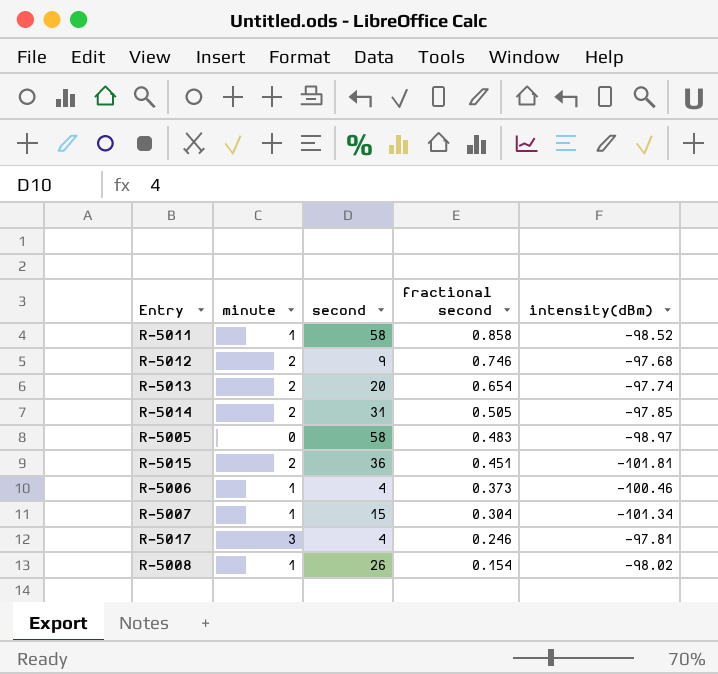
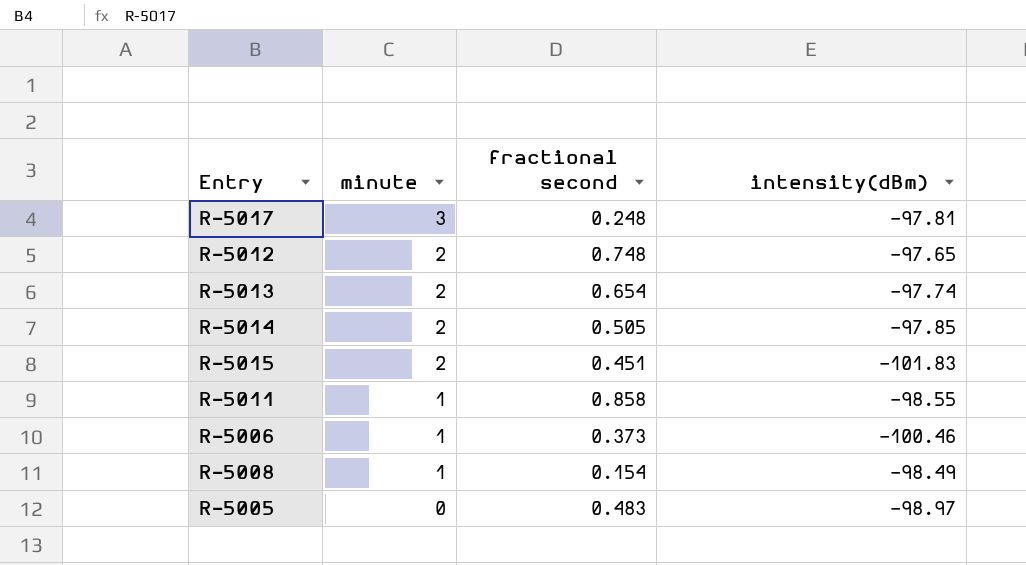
row order: fractional second descending -> minute descending
column second | position: 3 -> none
row R-5007: 1 | 15 | 0.304 | -101.34 -> none
R-5017 | fractional second: 0.246 -> 0.248
R-5012 | fractional second: 0.746 -> 0.748
R-5012 | intensity(dBm): -97.68 -> -97.65
R-5015 | intensity(dBm): -101.81 -> -101.83
R-5011 | intensity(dBm): -98.52 -> -98.55
R-5008 | intensity(dBm): -98.02 -> -98.49

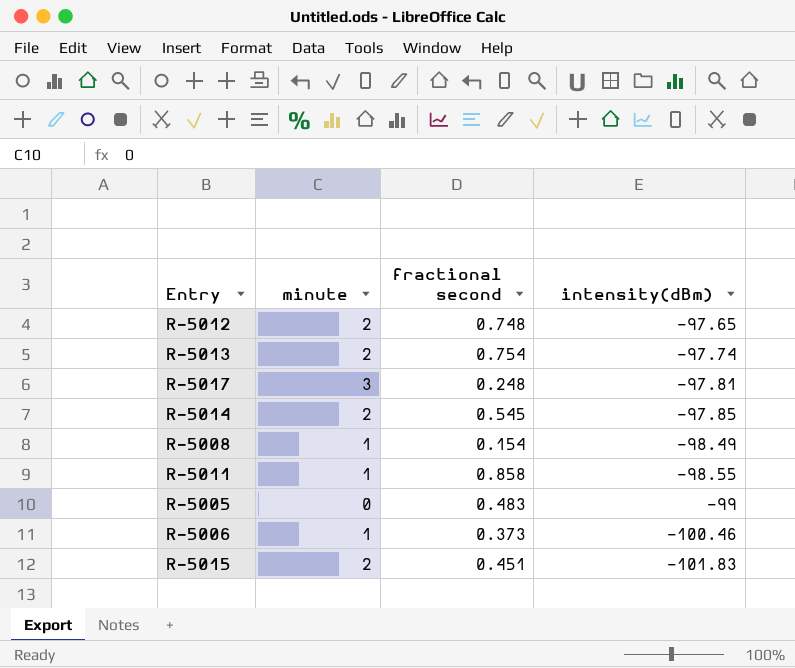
row order: minute descending -> intensity(dBm) descending
R-5013 | fractional second: 0.654 -> 0.754
R-5014 | fractional second: 0.505 -> 0.545
R-5005 | intensity(dBm): -98.97 -> -99

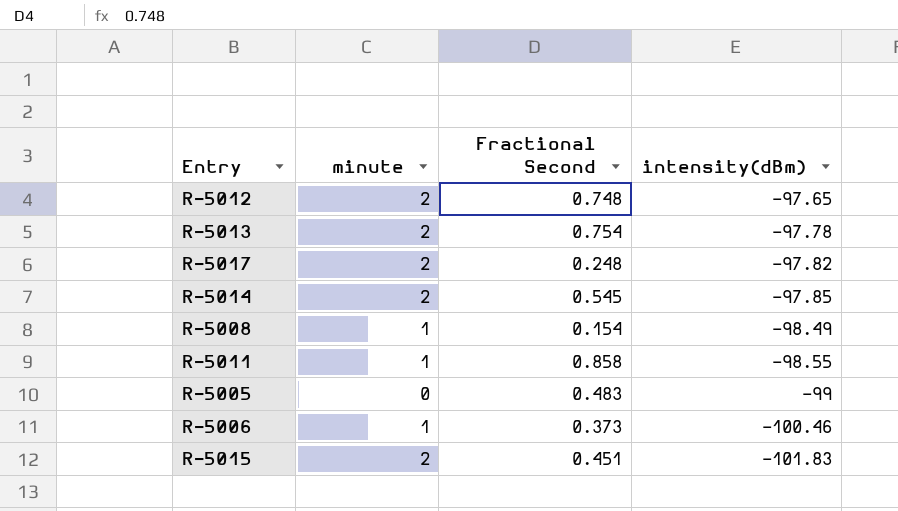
column name: fractional second -> Fractional Second
R-5013 | intensity(dBm): -97.74 -> -97.78
R-5017 | minute: 3 -> 2
R-5017 | intensity(dBm): -97.81 -> -97.82

